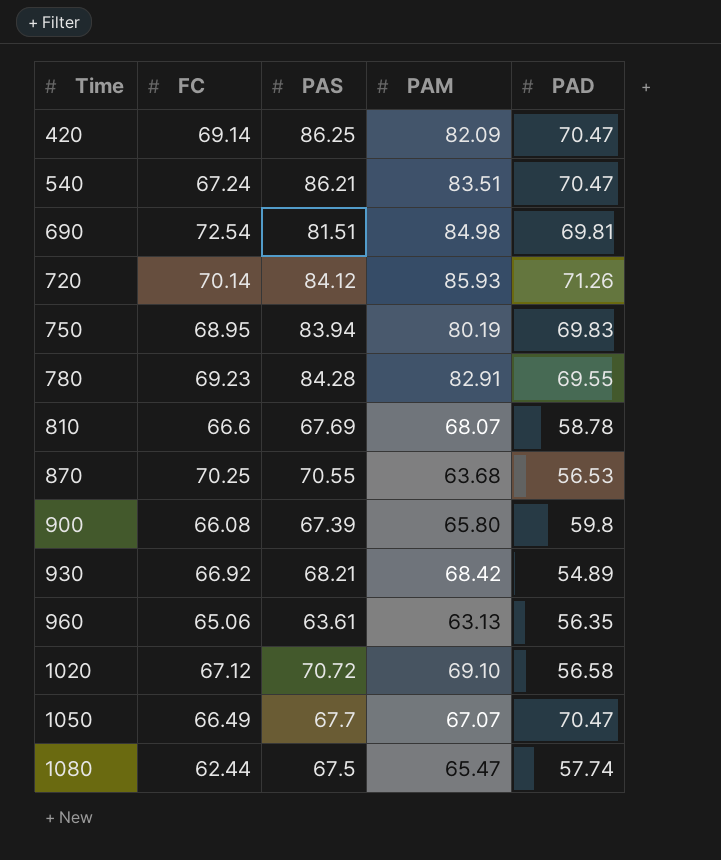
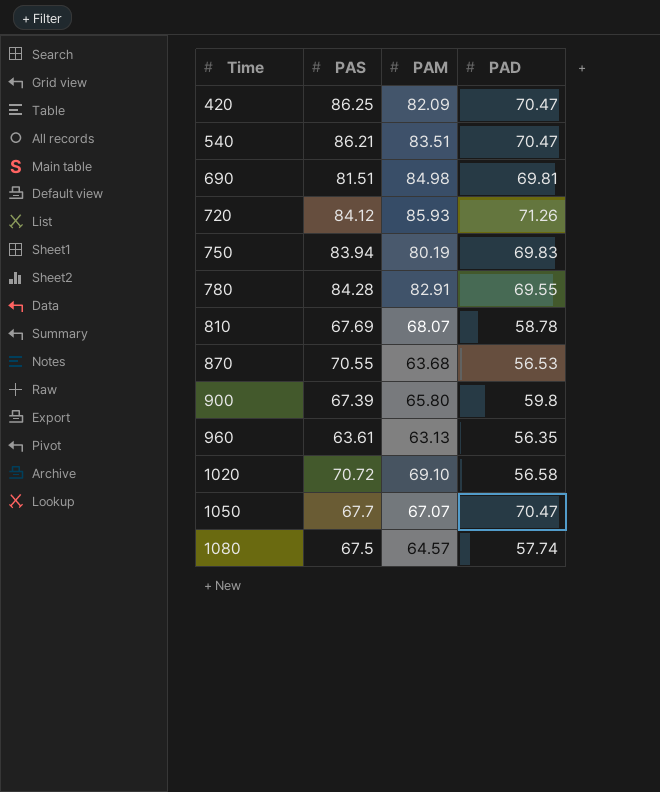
column FC | position: 2 -> none
row 930: 66.92 | 68.21 | 68.42 | 54.89 -> none
1080 | PAM: 65.47 -> 64.57

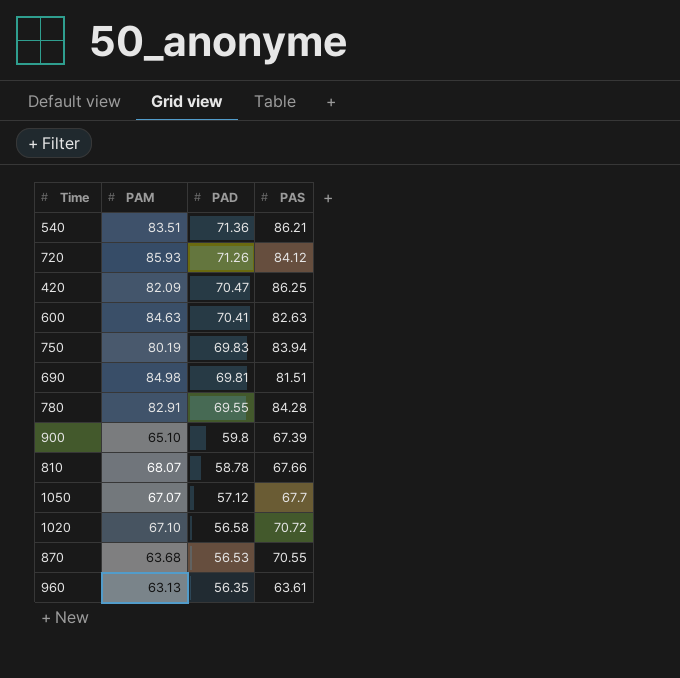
row order: Time ascending -> PAD descending
column PAS | position: 2 -> 4
row 1080: 67.5 | 64.57 | 57.74 -> none
540 | PAD: 70.47 -> 71.36
row 600: none -> 84.63 | 70.41 | 82.63
900 | PAM: 65.80 -> 65.10
810 | PAS: 67.69 -> 67.66
1050 | PAD: 70.47 -> 57.12
1020 | PAM: 69.10 -> 67.10

